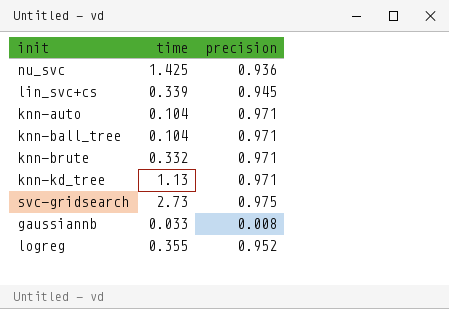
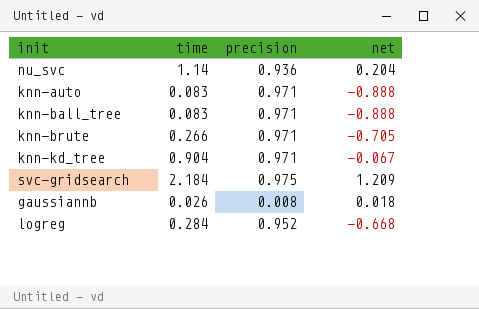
column net | formula: none -> [time] - [precision]
row lin_svc+cs: 0.339 | 0.945 -> none
nu_svc | time: 1.425 -> 1.14
knn-auto | time: 0.104 -> 0.083
knn-ball_tree | time: 0.104 -> 0.083
knn-brute | time: 0.332 -> 0.266
knn-kd_tree | time: 1.13 -> 0.904
svc-gridsearch | time: 2.73 -> 2.184
gaussiannb | time: 0.033 -> 0.026
logreg | time: 0.355 -> 0.284

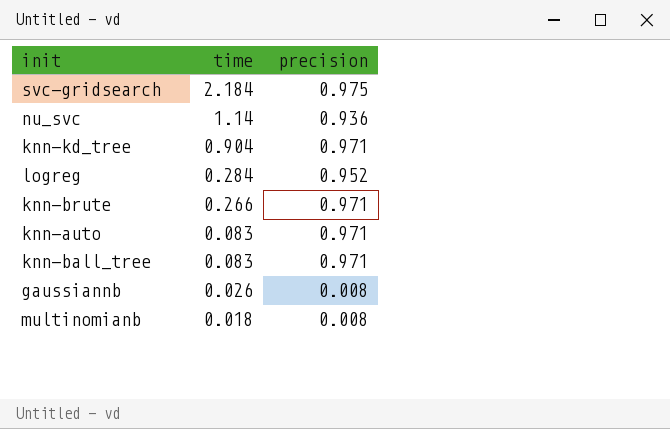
row order: none -> time descending
column net | formula: [time] - [precision] -> none
row multinomianb: none -> 0.018 | 0.008

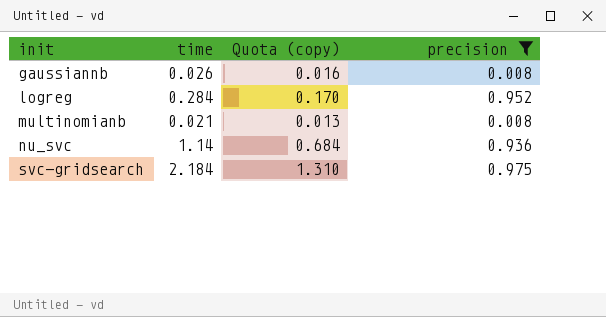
filter: none -> precision != 0.971
row order: time descending -> init ascending
column Quota (copy) | formula: none -> [time] * 0.6
multinomianb | time: 0.018 -> 0.021

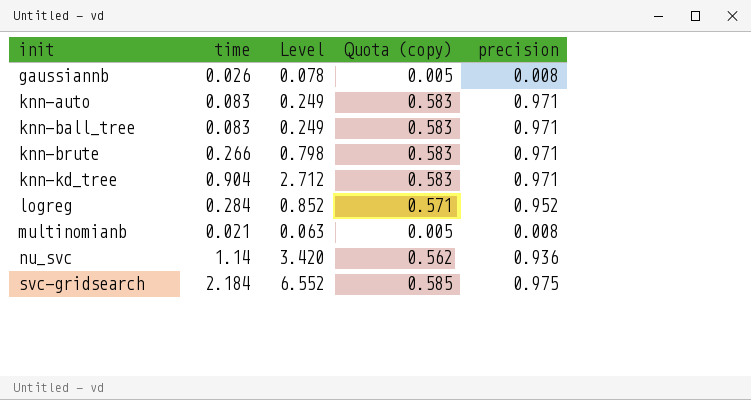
filter: precision != 0.971 -> none
column Level | formula: none -> [time] * 3
column Quota (copy) | formula: [time] * 0.6 -> [precision] * 0.6

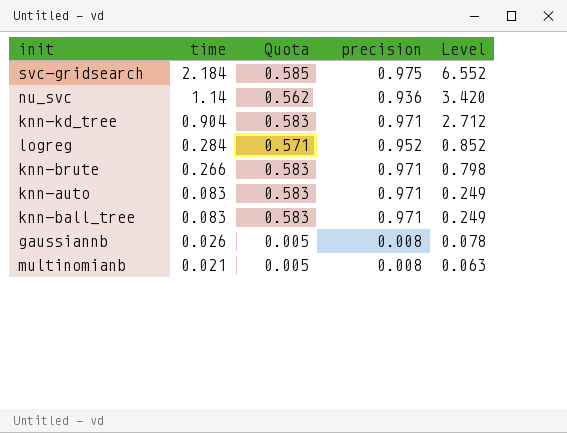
row order: init ascending -> time descending
column name: Quota (copy) -> Quota
column Level | position: 3 -> 5

